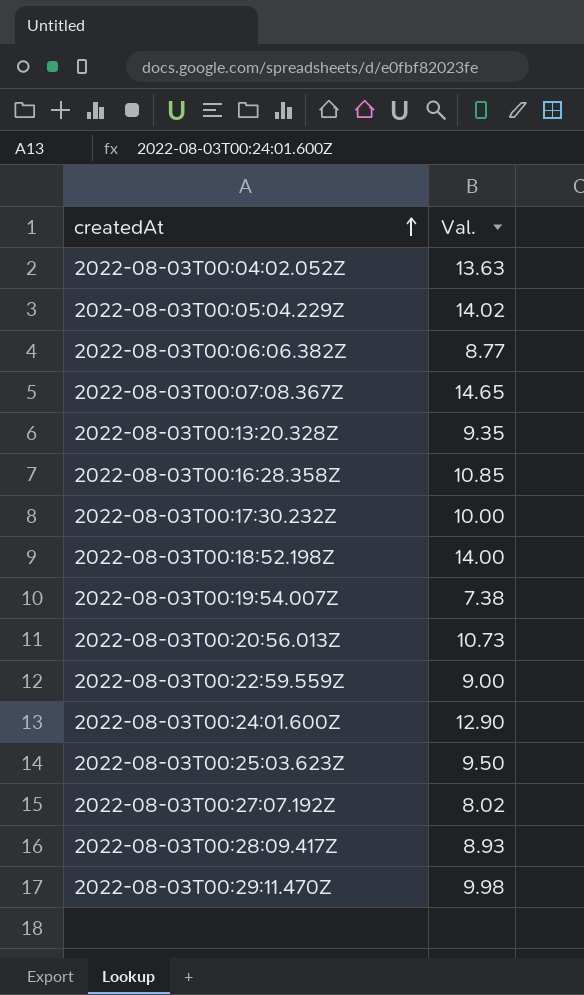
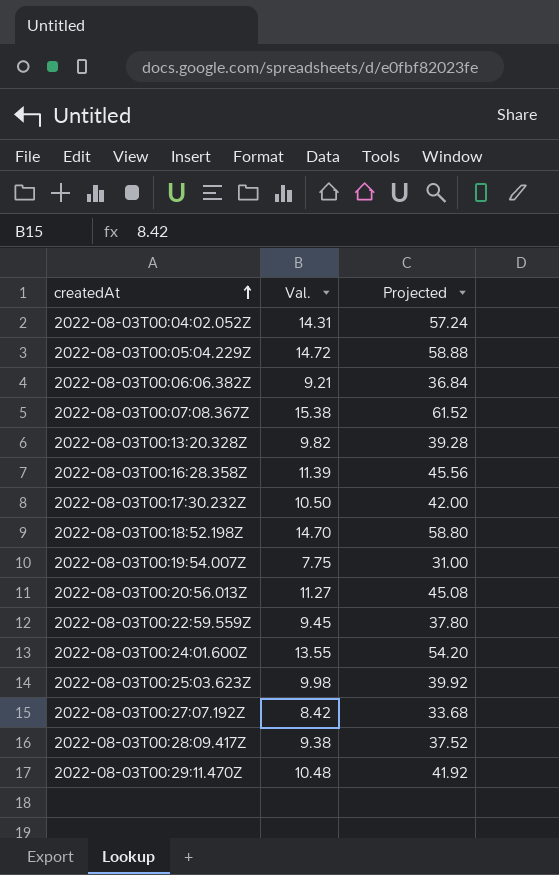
column Projected | formula: none -> [Val.] * 4
2022-08-03T00:04:02.052Z | Val.: 13.63 -> 14.31
2022-08-03T00:05:04.229Z | Val.: 14.02 -> 14.72
2022-08-03T00:06:06.382Z | Val.: 8.77 -> 9.21
2022-08-03T00:07:08.367Z | Val.: 14.65 -> 15.38
2022-08-03T00:13:20.328Z | Val.: 9.35 -> 9.82
2022-08-03T00:16:28.358Z | Val.: 10.85 -> 11.39
2022-08-03T00:17:30.232Z | Val.: 10.00 -> 10.50
2022-08-03T00:18:52.198Z | Val.: 14.00 -> 14.70
2022-08-03T00:19:54.007Z | Val.: 7.38 -> 7.75
2022-08-03T00:20:56.013Z | Val.: 10.73 -> 11.27
2022-08-03T00:22:59.559Z | Val.: 9.00 -> 9.45
2022-08-03T00:24:01.600Z | Val.: 12.90 -> 13.55
2022-08-03T00:25:03.623Z | Val.: 9.50 -> 9.98
2022-08-03T00:27:07.192Z | Val.: 8.02 -> 8.42
2022-08-03T00:28:09.417Z | Val.: 8.93 -> 9.38
2022-08-03T00:29:11.470Z | Val.: 9.98 -> 10.48

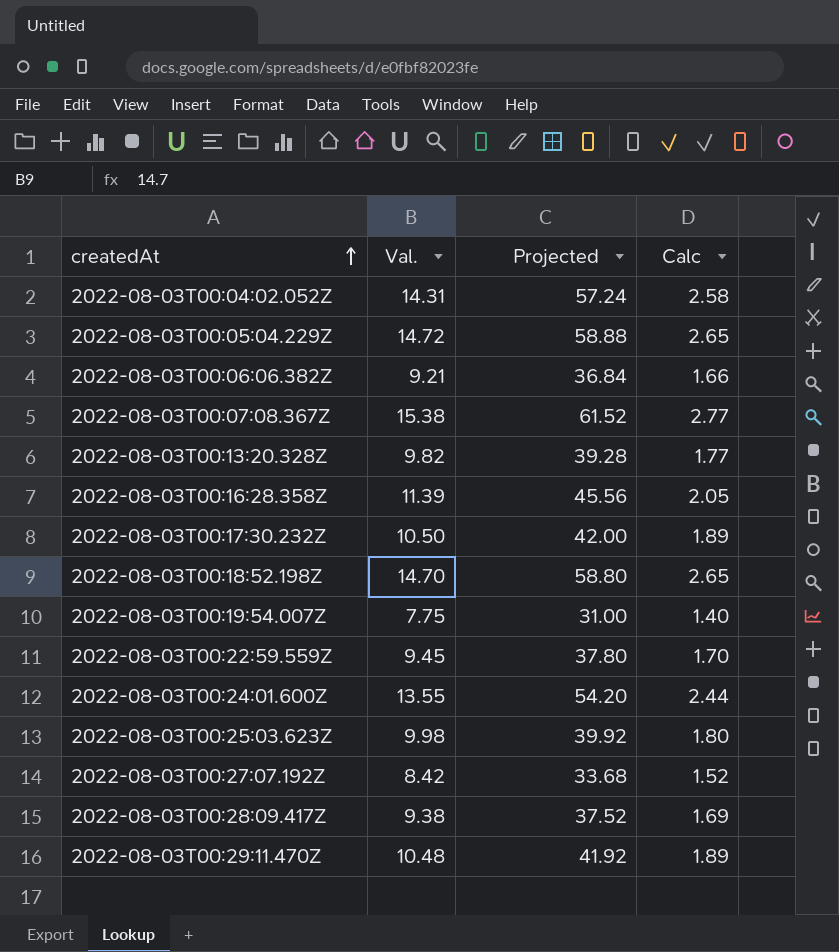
column Calc | formula: none -> [Val.] * 0.18
row 2022-08-03T00:20:56.013Z: 11.27 | 45.08 -> none

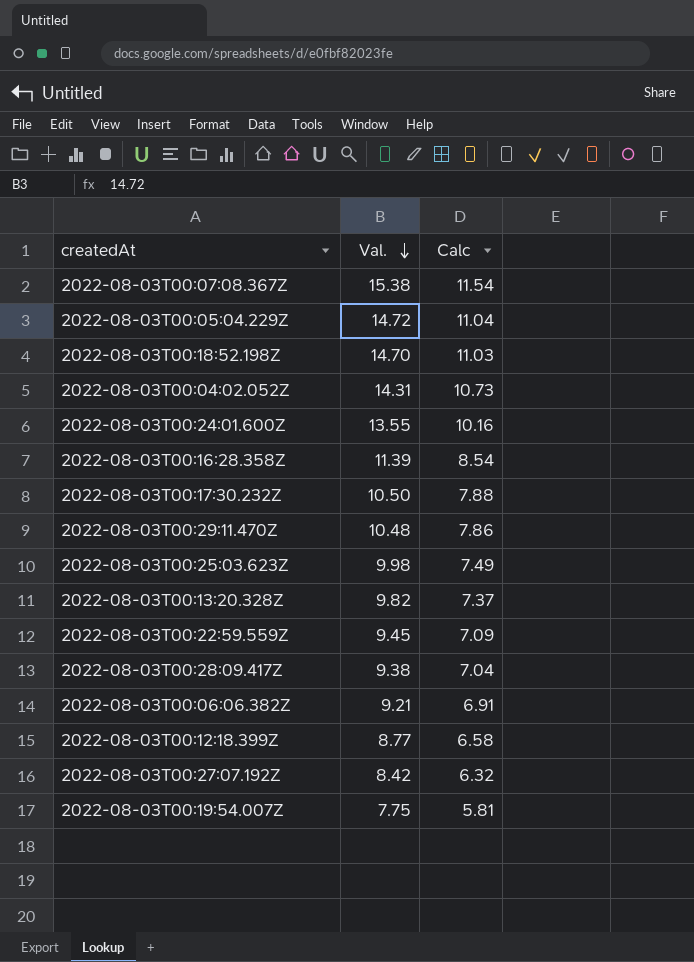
row order: createdAt ascending -> Val. descending
column Projected | formula: [Val.] * 4 -> none
column Calc | formula: [Val.] * 0.18 -> [Val.] * 0.75
row 2022-08-03T00:12:18.399Z: none -> 8.77 | 6.58

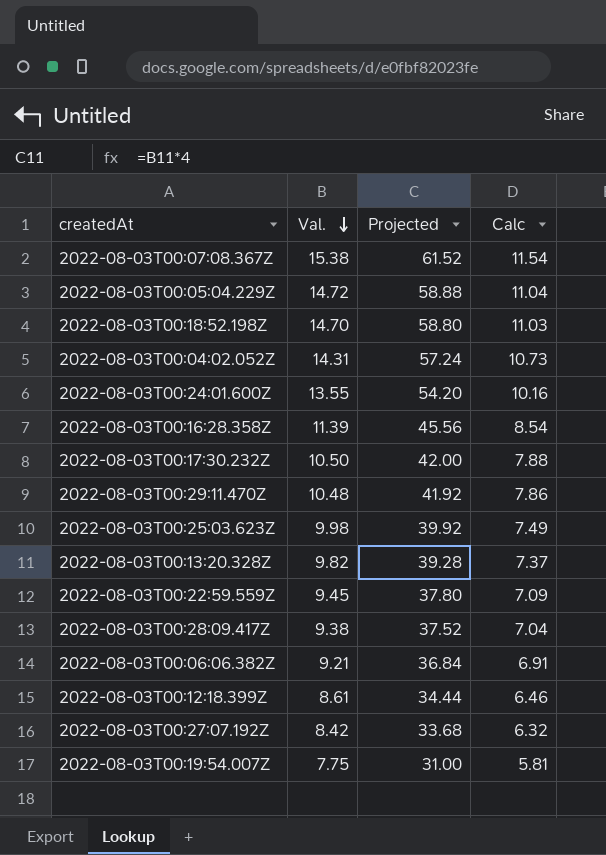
column Projected | formula: none -> [Val.] * 4
2022-08-03T00:12:18.399Z | Val.: 8.77 -> 8.61
2022-08-03T00:12:18.399Z | Calc: 6.58 -> 6.46

